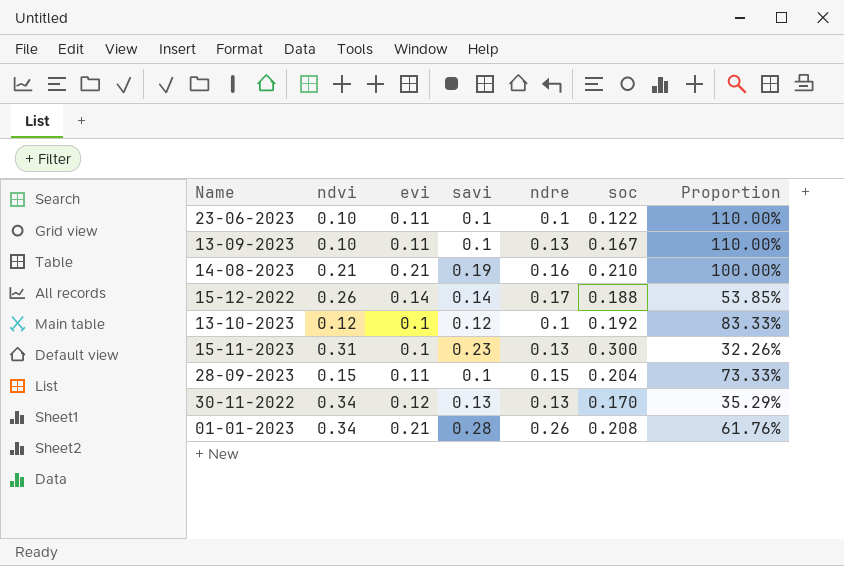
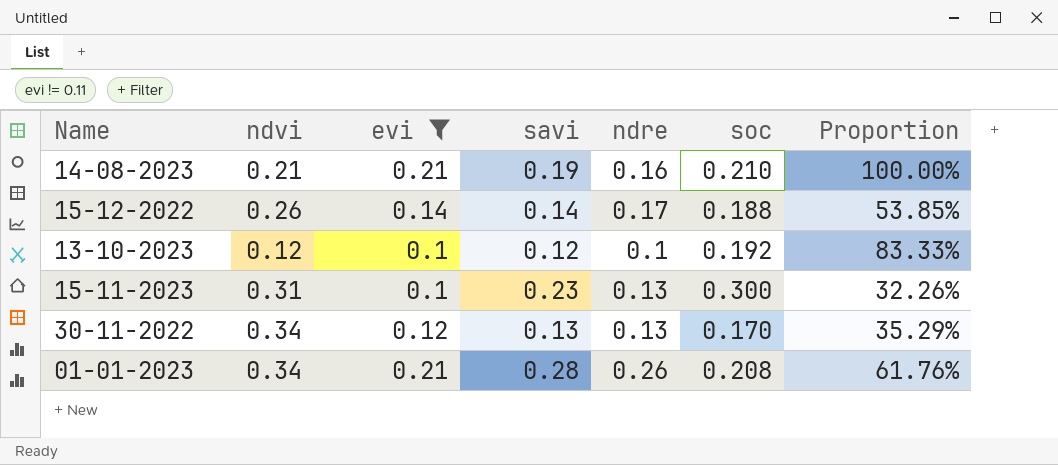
filter: none -> evi != 0.11

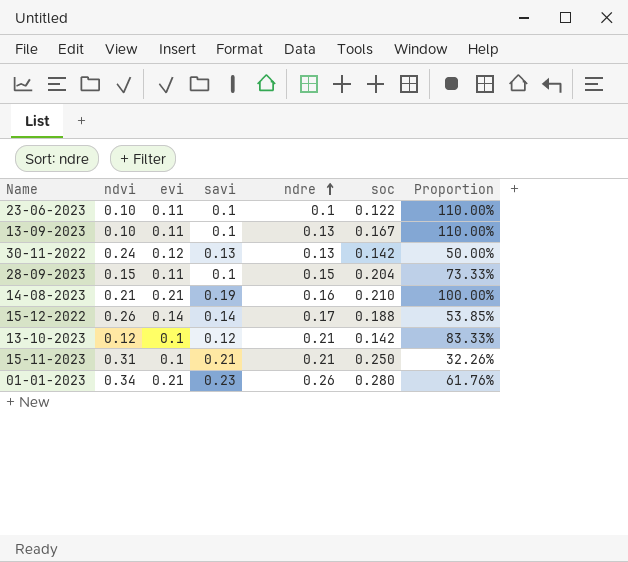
filter: evi != 0.11 -> none
row order: none -> ndre ascending
30-11-2022 | ndvi: 0.34 -> 0.24
30-11-2022 | soc: 0.170 -> 0.142
30-11-2022 | Proportion: 35.29% -> 50.00%
13-10-2023 | ndre: 0.1 -> 0.21
13-10-2023 | soc: 0.192 -> 0.142
15-11-2023 | savi: 0.23 -> 0.21
15-11-2023 | ndre: 0.13 -> 0.21
15-11-2023 | soc: 0.300 -> 0.250
01-01-2023 | savi: 0.28 -> 0.23
01-01-2023 | soc: 0.208 -> 0.280

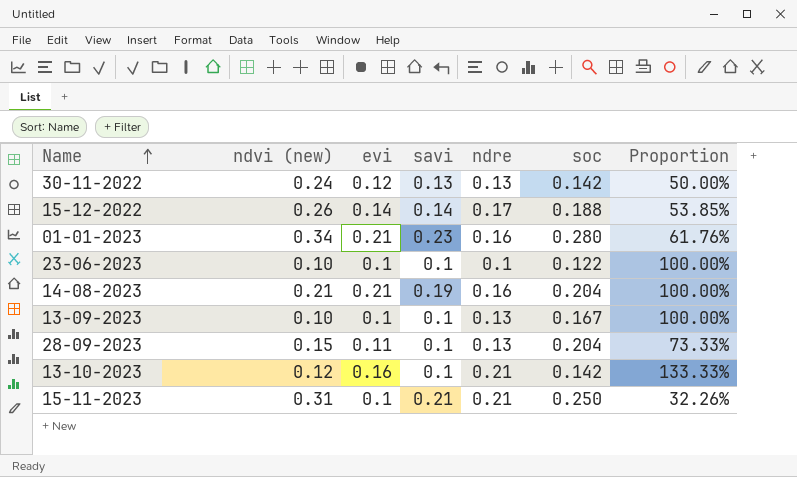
row order: ndre ascending -> Name ascending
column name: ndvi -> ndvi (new)
01-01-2023 | ndre: 0.26 -> 0.16
23-06-2023 | evi: 0.11 -> 0.1
23-06-2023 | Proportion: 110.00% -> 100.00%
14-08-2023 | soc: 0.210 -> 0.204
13-09-2023 | evi: 0.11 -> 0.1
13-09-2023 | Proportion: 110.00% -> 100.00%
28-09-2023 | ndre: 0.15 -> 0.13
13-10-2023 | evi: 0.1 -> 0.16
13-10-2023 | savi: 0.12 -> 0.1
13-10-2023 | Proportion: 83.33% -> 133.33%

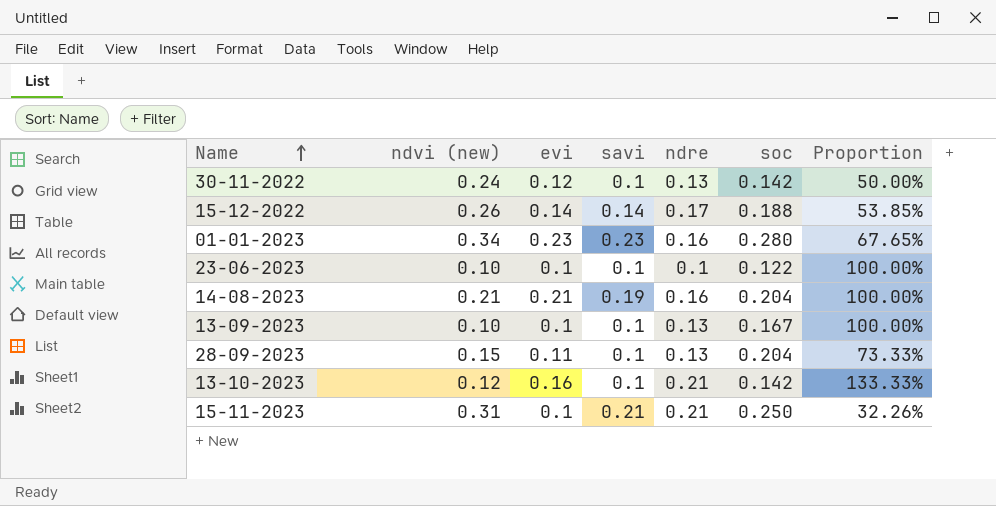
30-11-2022 | savi: 0.13 -> 0.1
01-01-2023 | evi: 0.21 -> 0.23
01-01-2023 | Proportion: 61.76% -> 67.65%

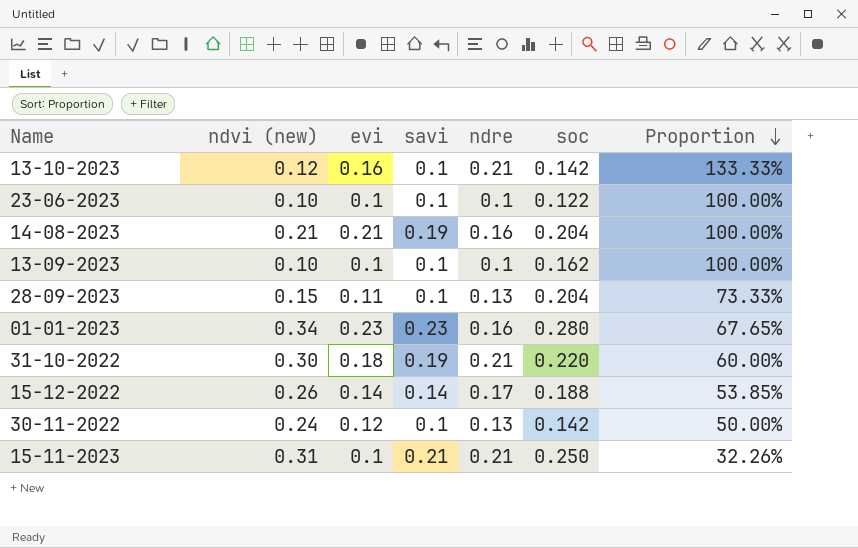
row order: Name ascending -> Proportion descending
13-09-2023 | ndre: 0.13 -> 0.1
13-09-2023 | soc: 0.167 -> 0.162
row 31-10-2022: none -> 0.30 | 0.18 | 0.19 | 0.21 | 0.220 | 60.00%

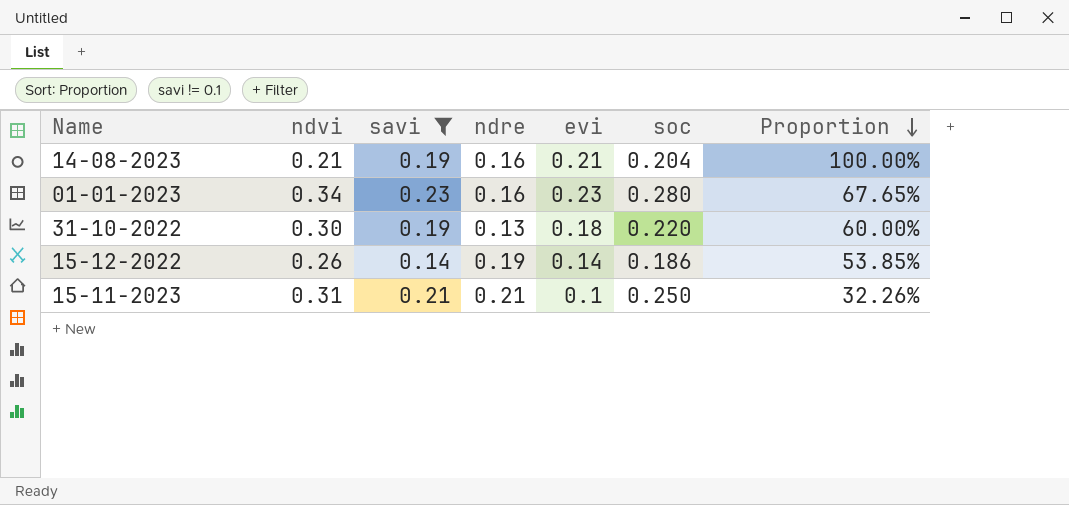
filter: none -> savi != 0.1
column name: ndvi (new) -> ndvi
column evi | position: 3 -> 5
31-10-2022 | ndre: 0.21 -> 0.13
15-12-2022 | ndre: 0.17 -> 0.19
15-12-2022 | soc: 0.188 -> 0.186

